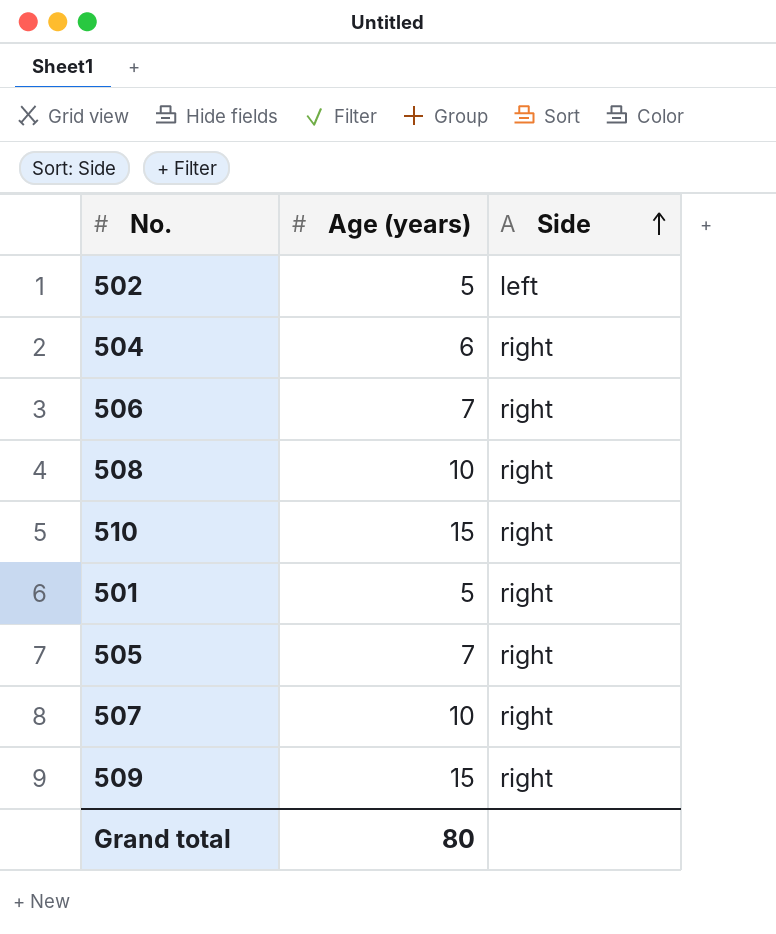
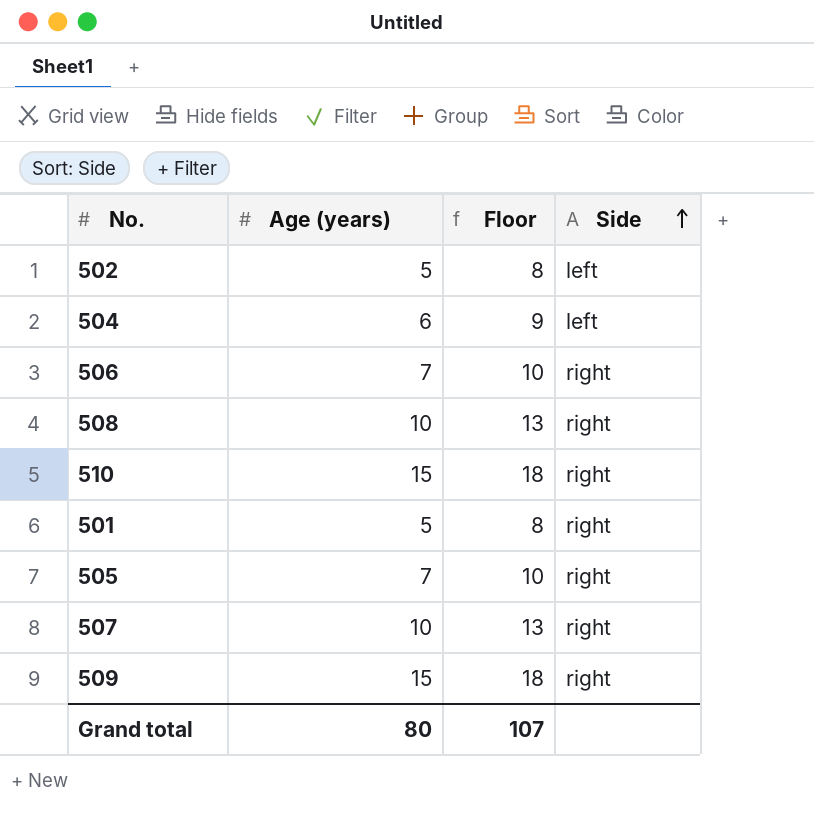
column Floor | formula: none -> [Age (years)] + 3
504 | Side: right -> left

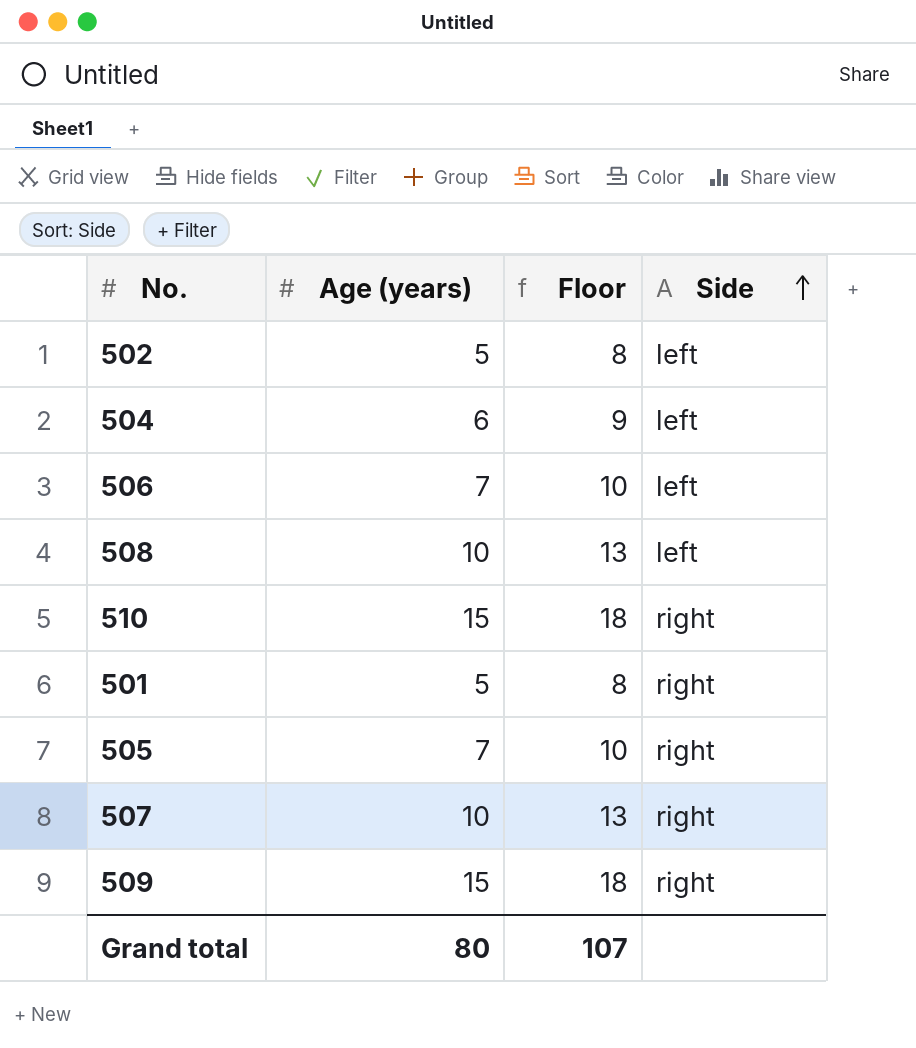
506 | Side: right -> left
508 | Side: right -> left

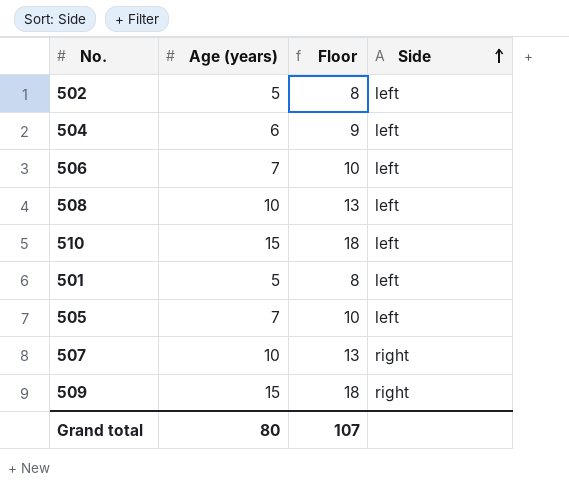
510 | Side: right -> left
501 | Side: right -> left
505 | Side: right -> left

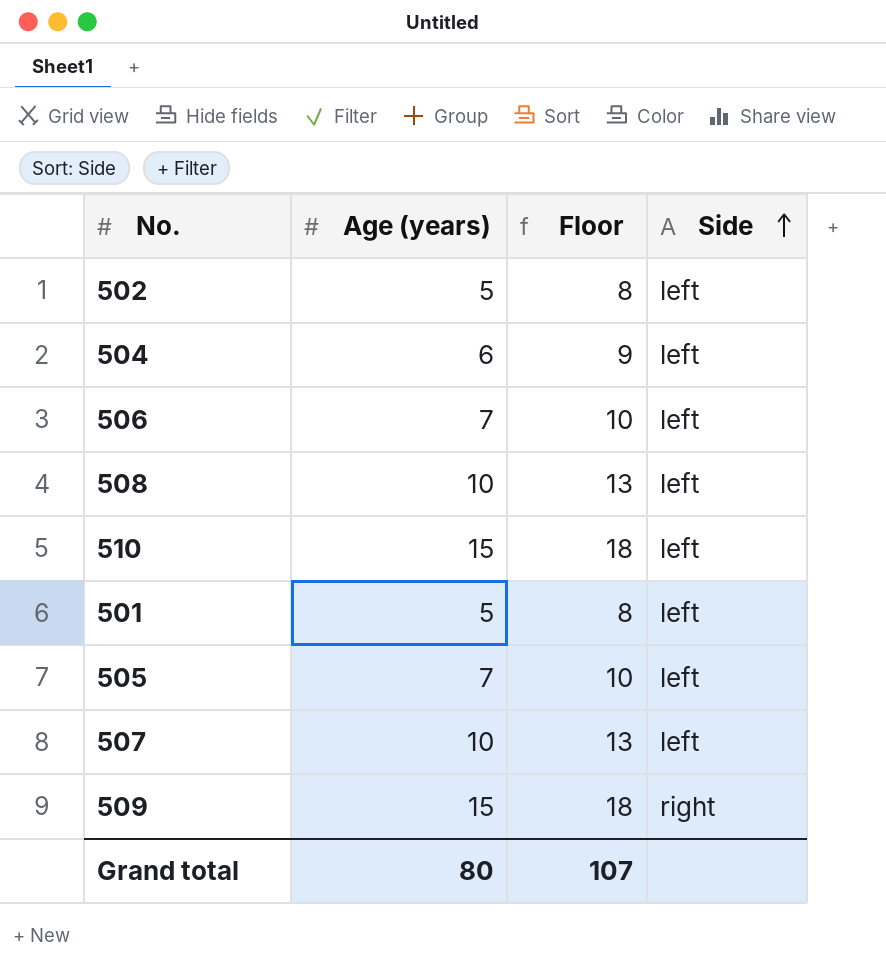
507 | Side: right -> left

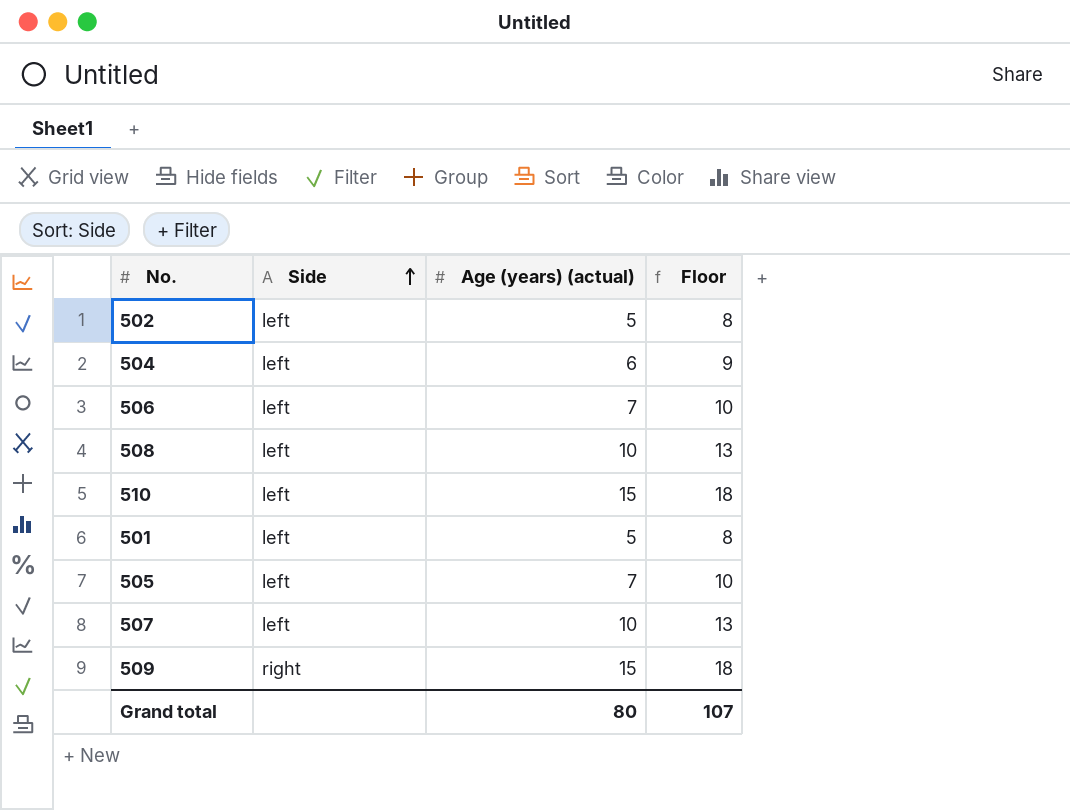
column Side | position: 4 -> 2
column name: Age (years) -> Age (years) (actual)

